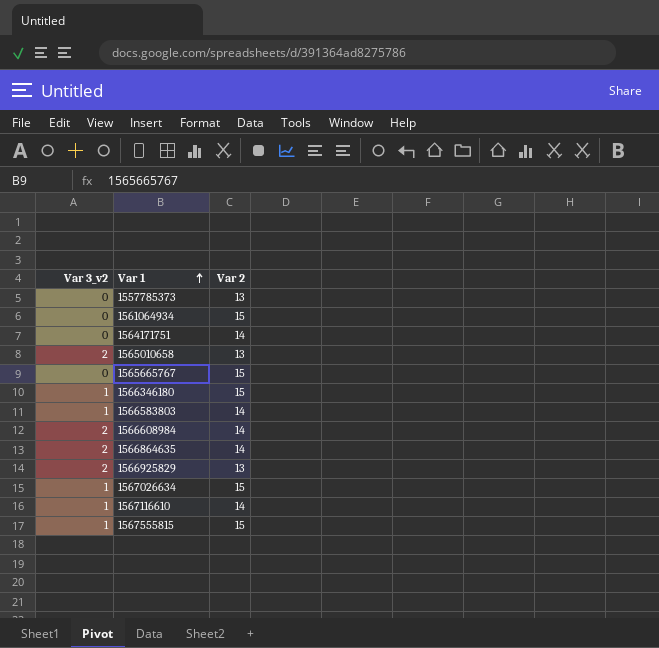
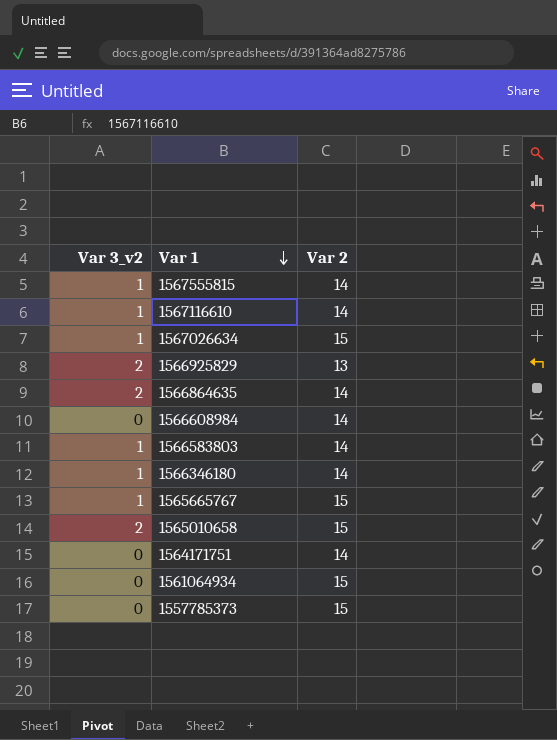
row order: Var 1 ascending -> Var 1 descending
1567555815 | Var 2: 15 -> 14
1566608984 | Var 3_v2: 2 -> 0
1566346180 | Var 2: 15 -> 14
1565665767 | Var 3_v2: 0 -> 1
1565010658 | Var 2: 13 -> 15
1557785373 | Var 2: 13 -> 15

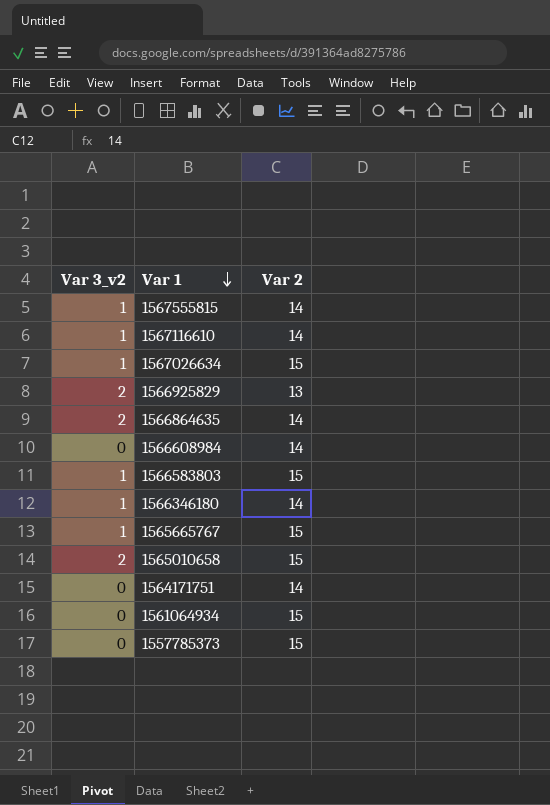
1566583803 | Var 2: 14 -> 15

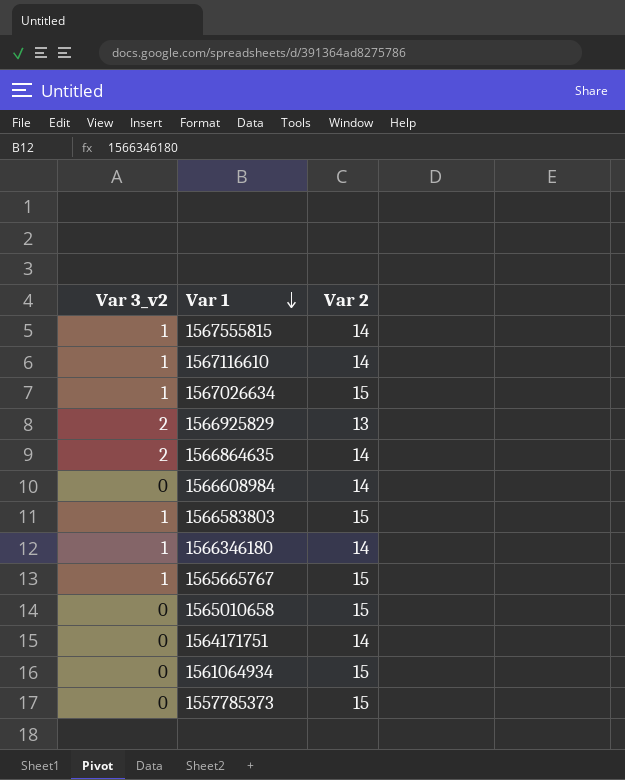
1565010658 | Var 3_v2: 2 -> 0

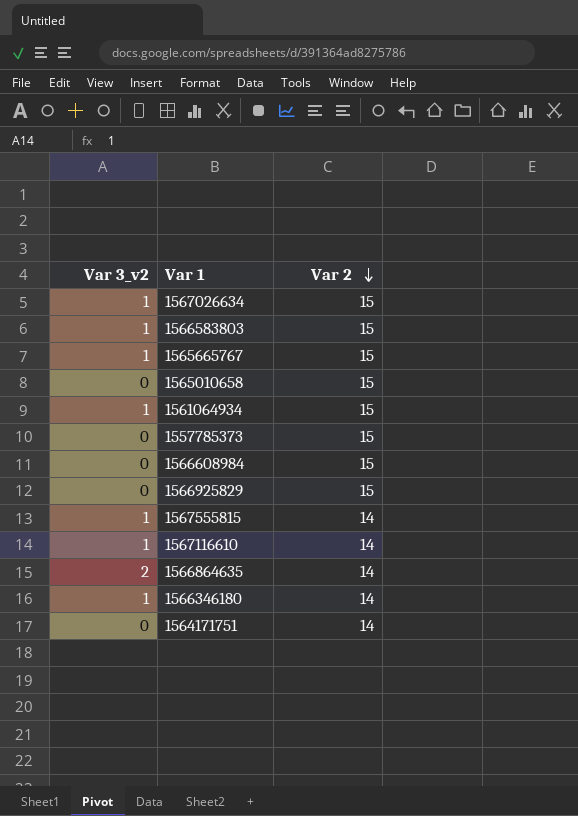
row order: Var 1 descending -> Var 2 descending
1561064934 | Var 3_v2: 0 -> 1
1566608984 | Var 2: 14 -> 15
1566925829 | Var 3_v2: 2 -> 0
1566925829 | Var 2: 13 -> 15

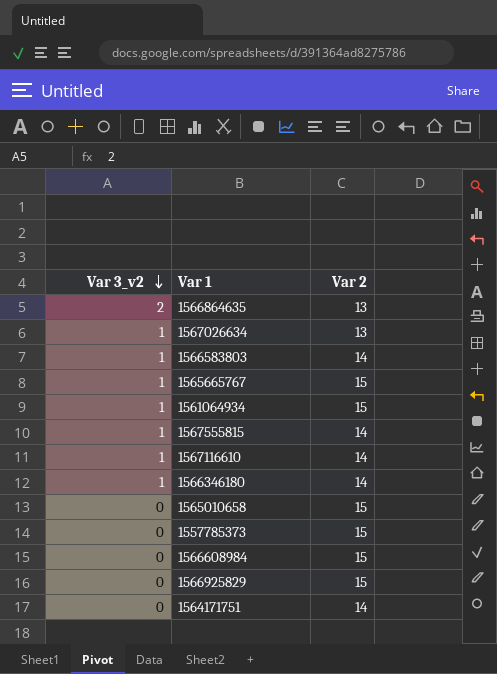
row order: Var 2 descending -> Var 3_v2 descending
1566864635 | Var 2: 14 -> 13
1567026634 | Var 2: 15 -> 13
1566583803 | Var 2: 15 -> 14

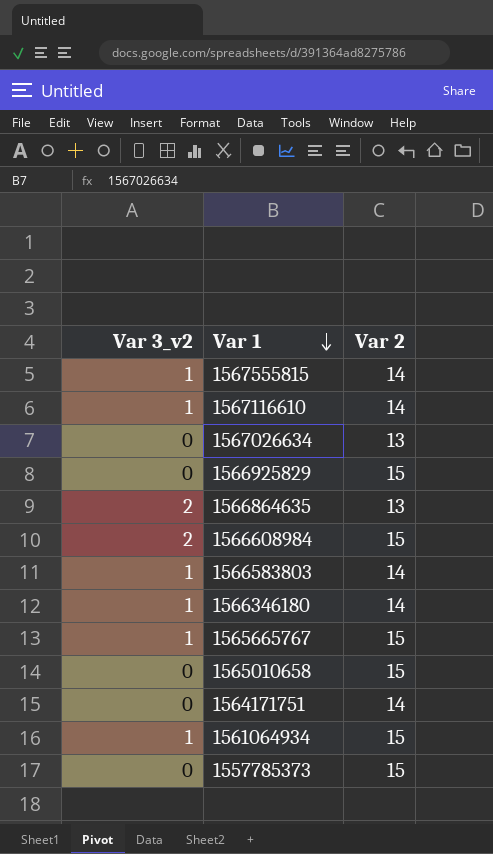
row order: Var 3_v2 descending -> Var 1 descending
1567026634 | Var 3_v2: 1 -> 0
1566608984 | Var 3_v2: 0 -> 2

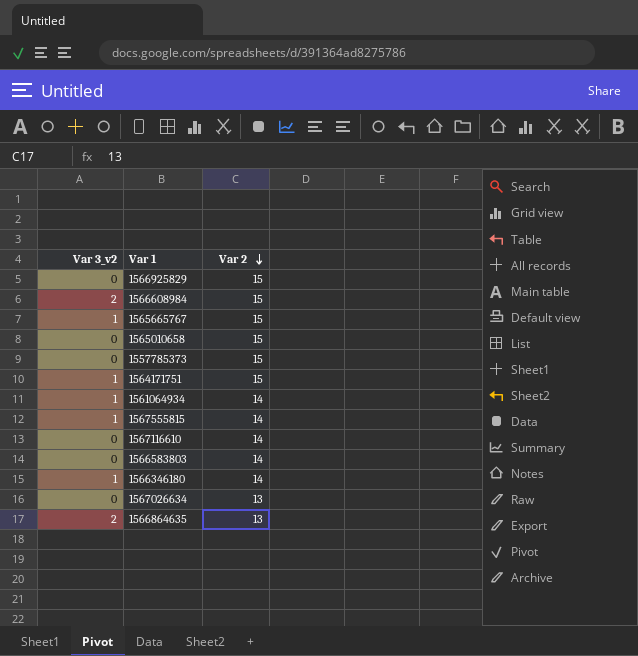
row order: Var 1 descending -> Var 2 descending
1564171751 | Var 3_v2: 0 -> 1
1564171751 | Var 2: 14 -> 15
1561064934 | Var 2: 15 -> 14
1567116610 | Var 3_v2: 1 -> 0
1566583803 | Var 3_v2: 1 -> 0

